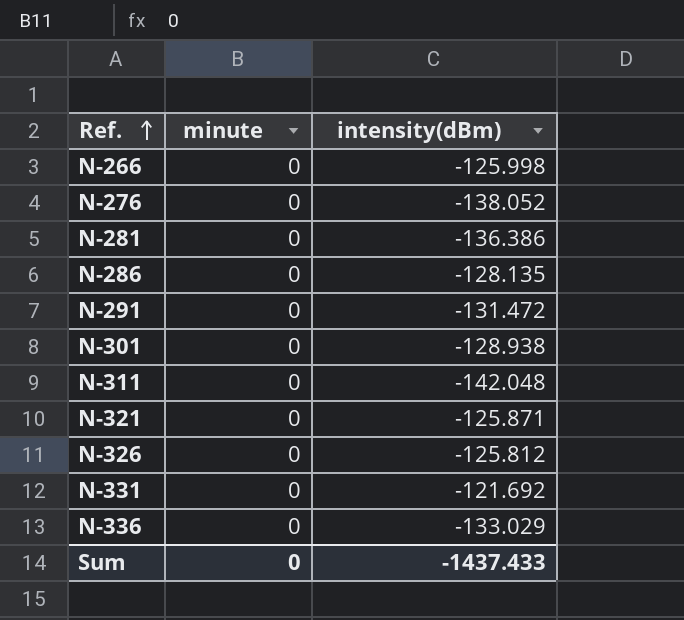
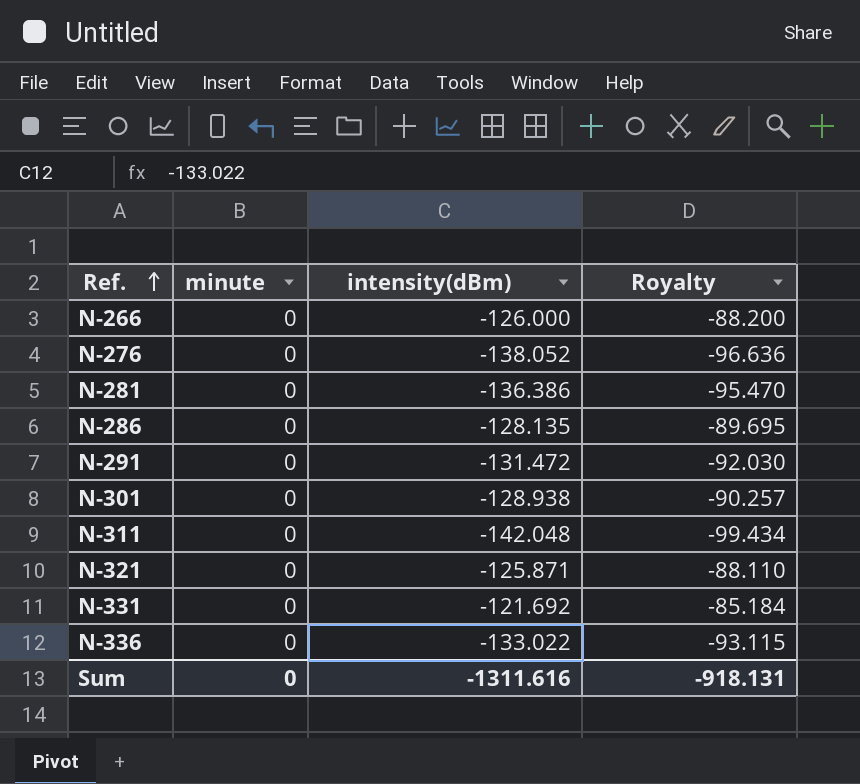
column Royalty | formula: none -> [intensity(dBm)] * 0.7
row N-326: 0 | -125.812 -> none
N-266 | intensity(dBm): -125.998 -> -126.000
N-336 | intensity(dBm): -133.029 -> -133.022
Sum | intensity(dBm): -1437.433 -> -1311.616

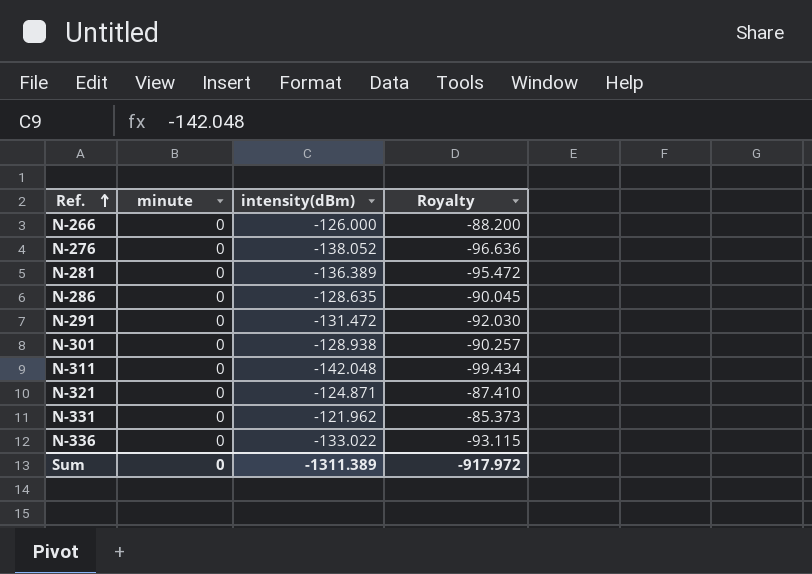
N-281 | intensity(dBm): -136.386 -> -136.389
N-281 | Royalty: -95.470 -> -95.472
N-286 | intensity(dBm): -128.135 -> -128.635
N-286 | Royalty: -89.695 -> -90.045
N-321 | intensity(dBm): -125.871 -> -124.871
N-321 | Royalty: -88.110 -> -87.410
N-331 | intensity(dBm): -121.692 -> -121.962
N-331 | Royalty: -85.184 -> -85.373
Sum | intensity(dBm): -1311.616 -> -1311.389
Sum | Royalty: -918.131 -> -917.972

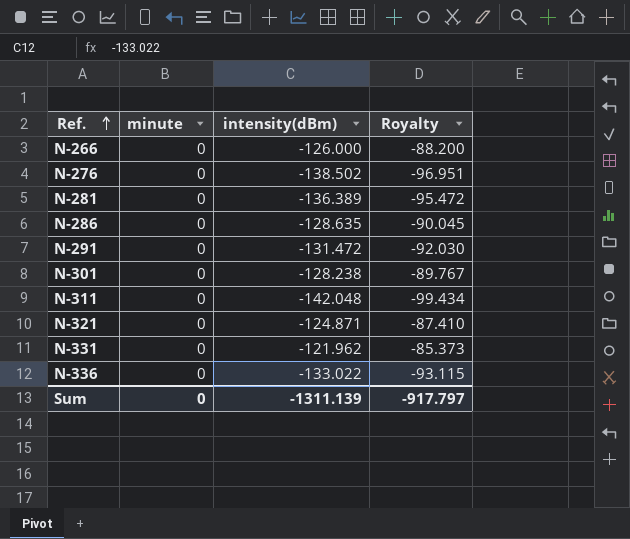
N-276 | intensity(dBm): -138.052 -> -138.502
N-276 | Royalty: -96.636 -> -96.951
N-301 | intensity(dBm): -128.938 -> -128.238
N-301 | Royalty: -90.257 -> -89.767
Sum | intensity(dBm): -1311.389 -> -1311.139
Sum | Royalty: -917.972 -> -917.797

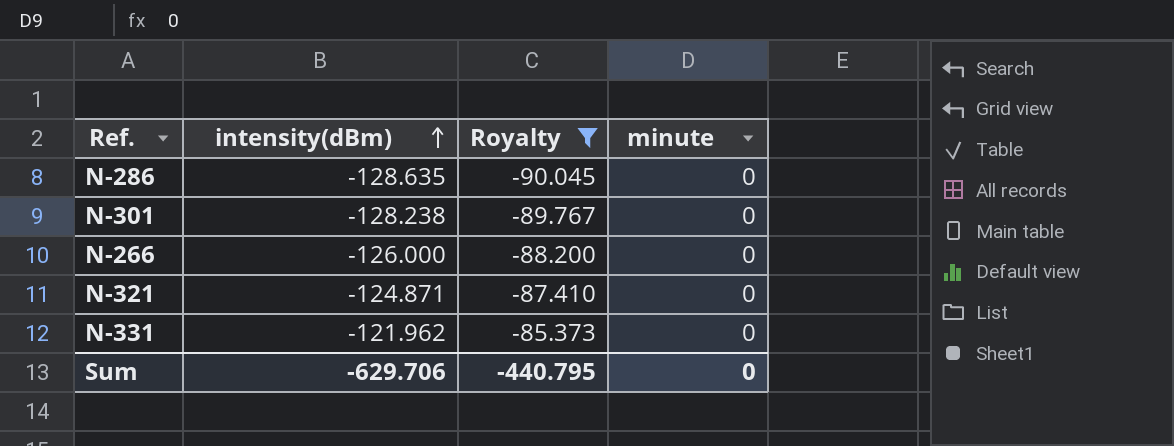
filter: none -> Royalty >= -90.045
row order: Ref. ascending -> intensity(dBm) ascending
column minute | position: 2 -> 4
Sum | intensity(dBm): -1311.139 -> -629.706
Sum | Royalty: -917.797 -> -440.795

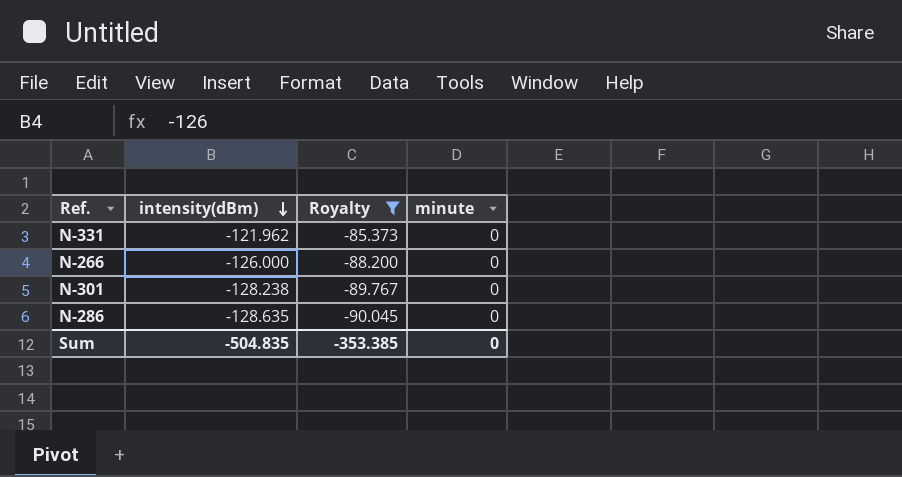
row order: intensity(dBm) ascending -> intensity(dBm) descending
row N-321: -124.871 | -87.410 | 0 -> none
Sum | intensity(dBm): -629.706 -> -504.835
Sum | Royalty: -440.795 -> -353.385

